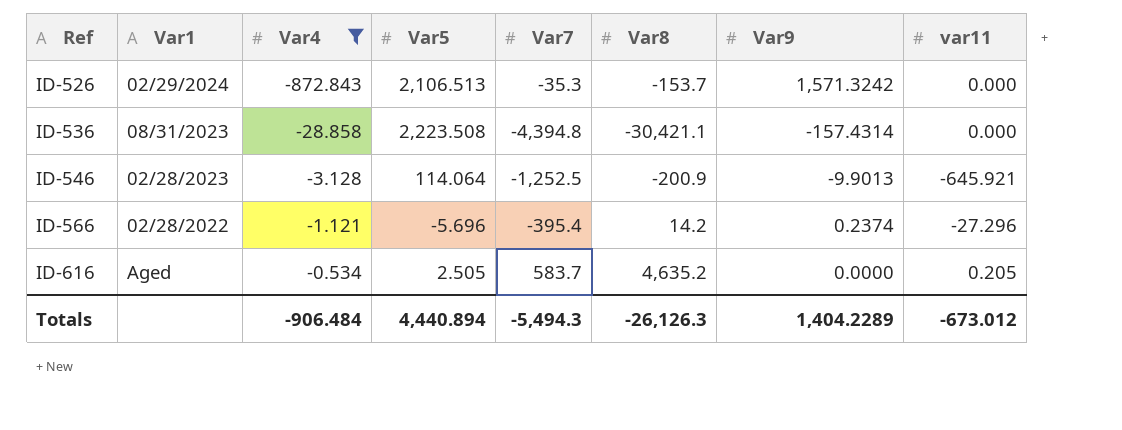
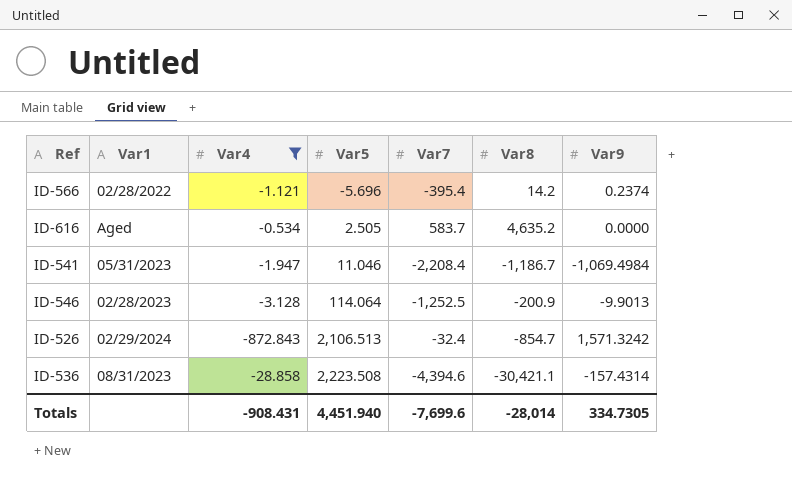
row order: Ref ascending -> Var5 ascending
column var11 | position: 8 -> none
row ID-541: none -> 05/31/2023 | -1.947 | 11.046 | -2,208.4 | -1,186.7 | -1,069.4984
ID-526 | Var7: -35.3 -> -32.4
ID-526 | Var8: -153.7 -> -854.7
ID-536 | Var7: -4,394.8 -> -4,394.6
Totals | Var4: -906.484 -> -908.431
Totals | Var5: 4,440.894 -> 4,451.940
Totals | Var7: -5,494.3 -> -7,699.6
Totals | Var8: -26,126.3 -> -28,014
Totals | Var9: 1,404.2289 -> 334.7305

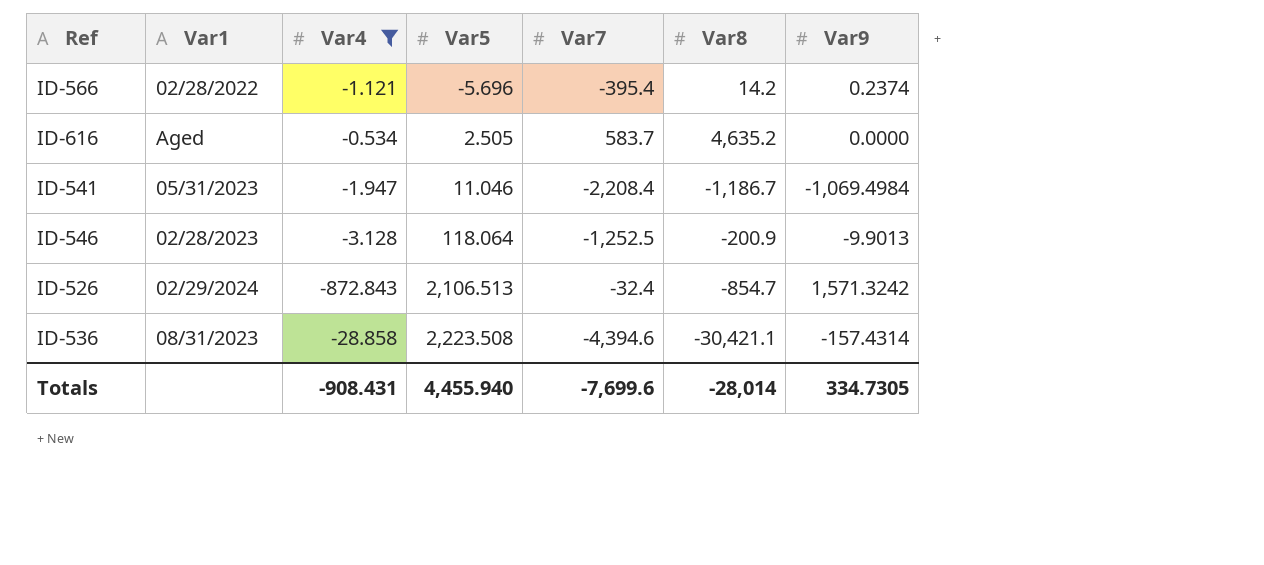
ID-546 | Var5: 114.064 -> 118.064
Totals | Var5: 4,451.940 -> 4,455.940

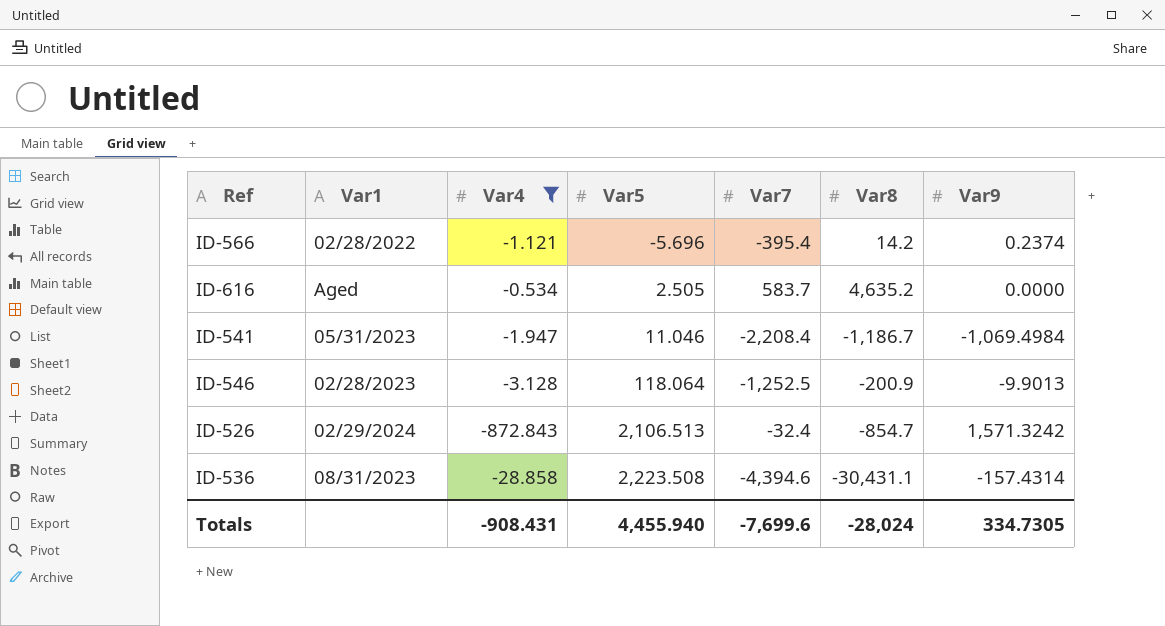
ID-536 | Var8: -30,421.1 -> -30,431.1
Totals | Var8: -28,014 -> -28,024

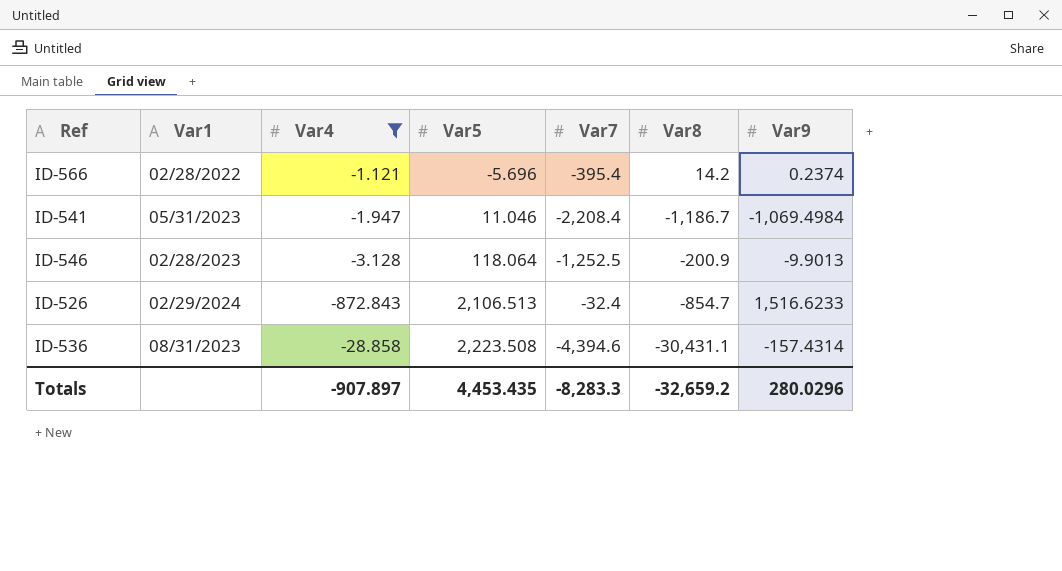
row ID-616: Aged | -0.534 | 2.505 | 583.7 | 4,635.2 | 0.0000 -> none
ID-526 | Var9: 1,571.3242 -> 1,516.6233
Totals | Var4: -908.431 -> -907.897
Totals | Var5: 4,455.940 -> 4,453.435
Totals | Var7: -7,699.6 -> -8,283.3
Totals | Var8: -28,024 -> -32,659.2
Totals | Var9: 334.7305 -> 280.0296

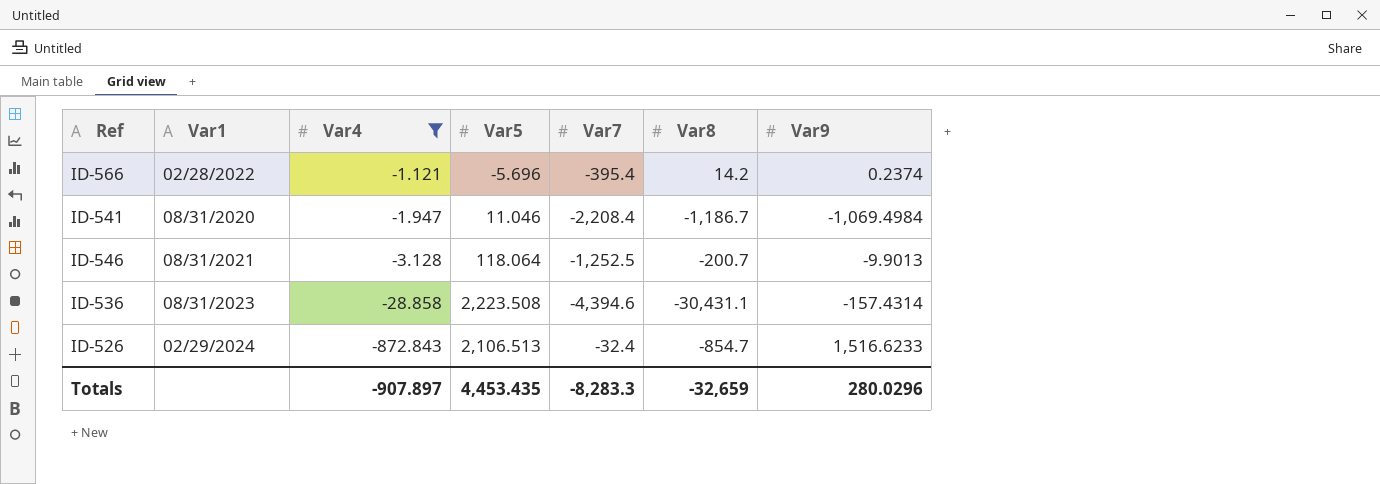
row order: Var5 ascending -> Var4 descending
ID-541 | Var1: 05/31/2023 -> 08/31/2020
ID-546 | Var1: 02/28/2023 -> 08/31/2021
ID-546 | Var8: -200.9 -> -200.7
Totals | Var8: -32,659.2 -> -32,659

